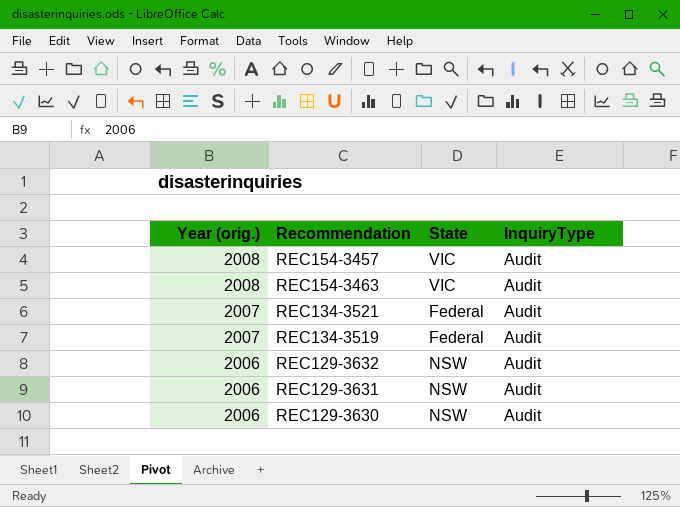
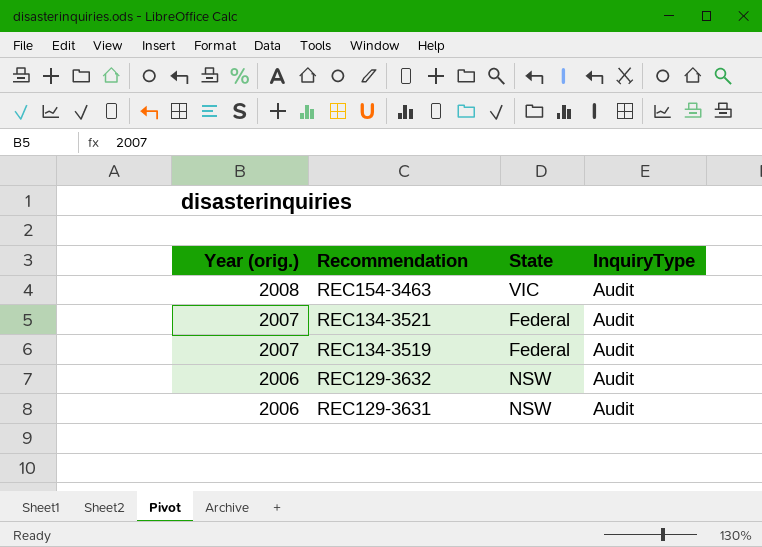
row REC154-3457: 2008 | VIC | Audit -> none
row REC129-3630: 2006 | NSW | Audit -> none

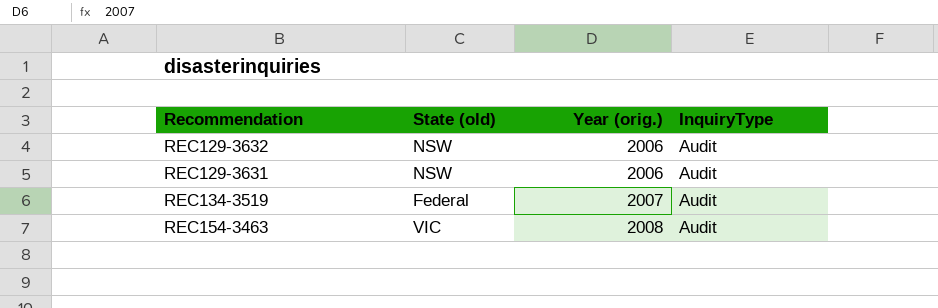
row order: Year (orig.) descending -> Year (orig.) ascending
column name: State -> State (old)
column Year (orig.) | position: 1 -> 3
row REC134-3521: 2007 | Federal | Audit -> none

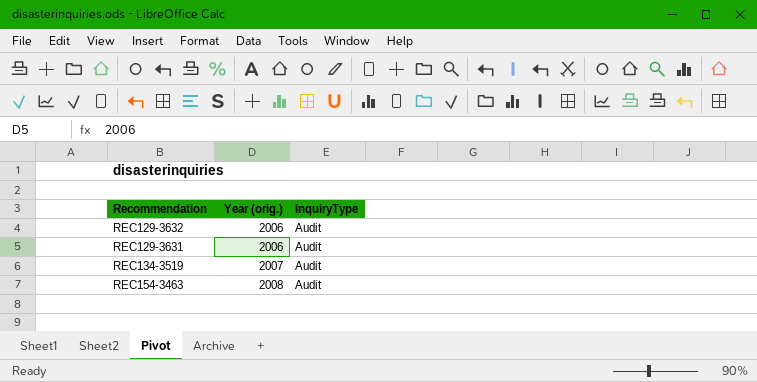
column State (old) | position: 2 -> none

